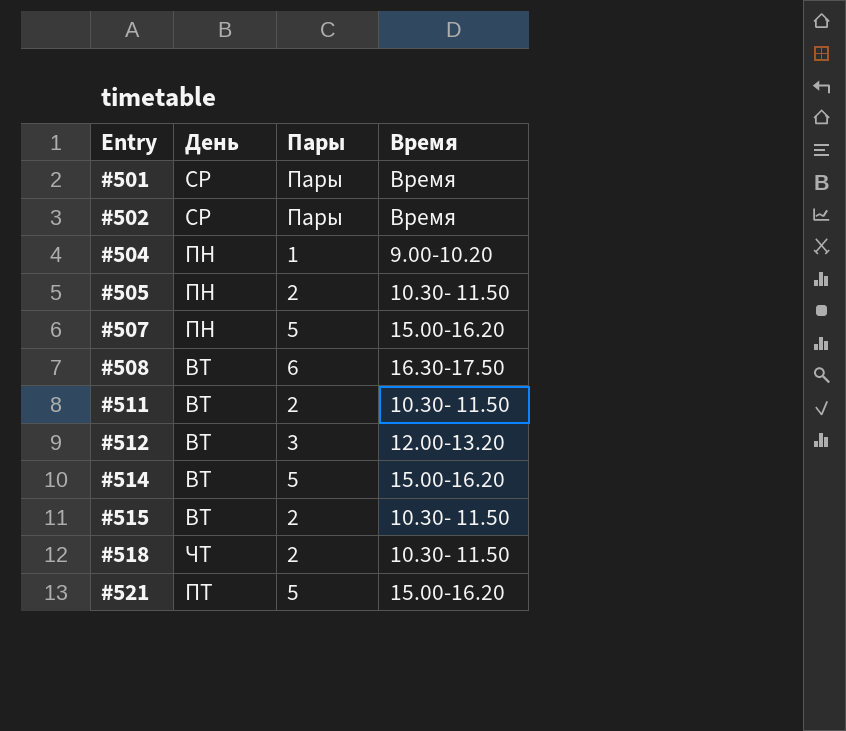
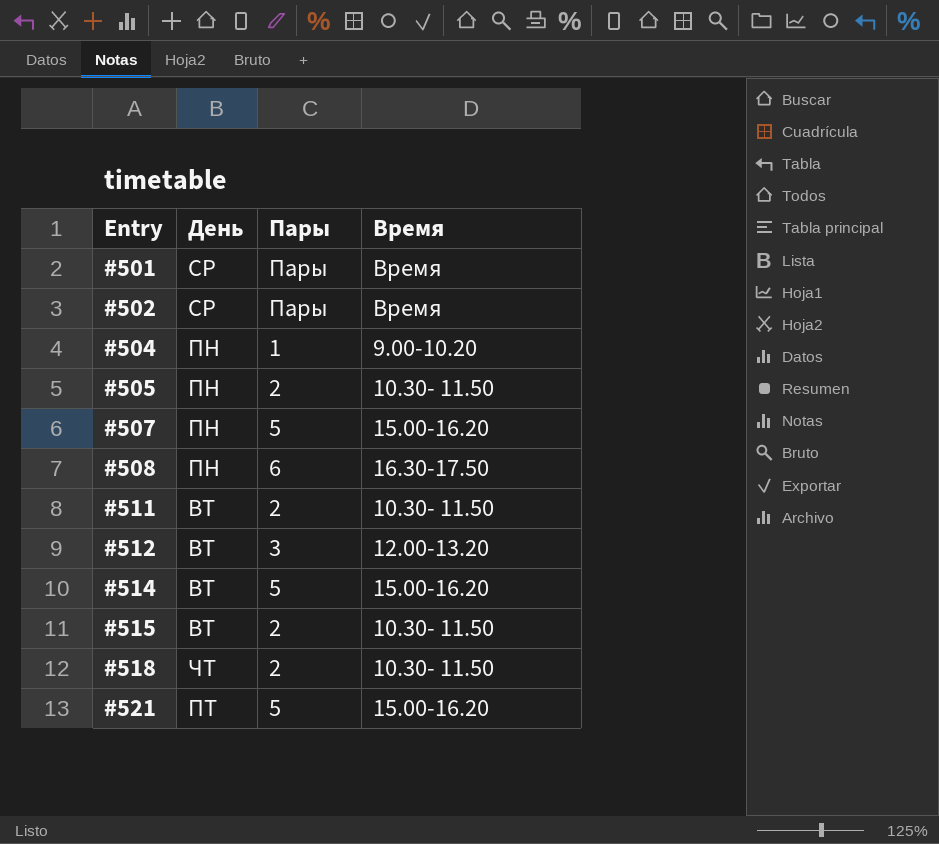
#508 | День: ВТ -> ПН

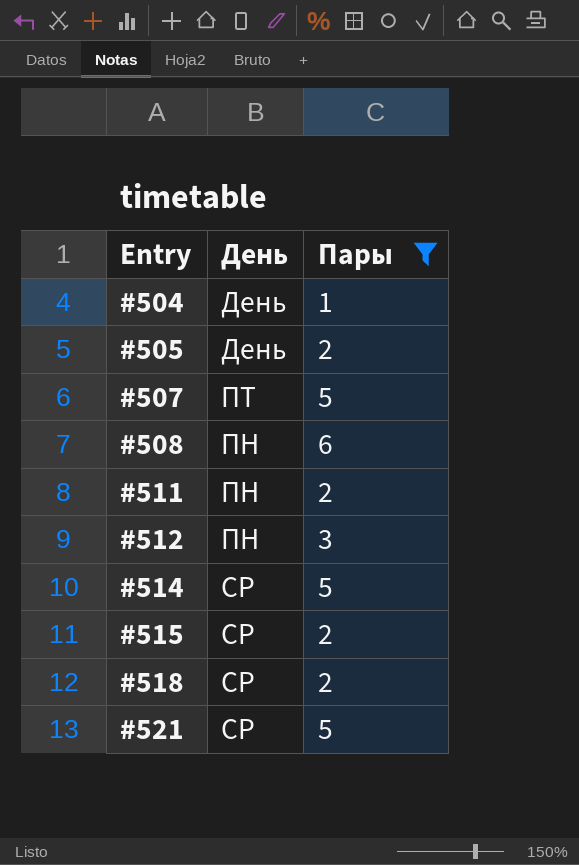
filter: none -> Пары != Пары
column Время | position: 4 -> none
#504 | День: ПН -> День
#505 | День: ПН -> День
#507 | День: ПН -> ПТ
#511 | День: ВТ -> ПН
#512 | День: ВТ -> ПН
#514 | День: ВТ -> СР
#515 | День: ВТ -> СР
#518 | День: ЧТ -> СР
#521 | День: ПТ -> СР

